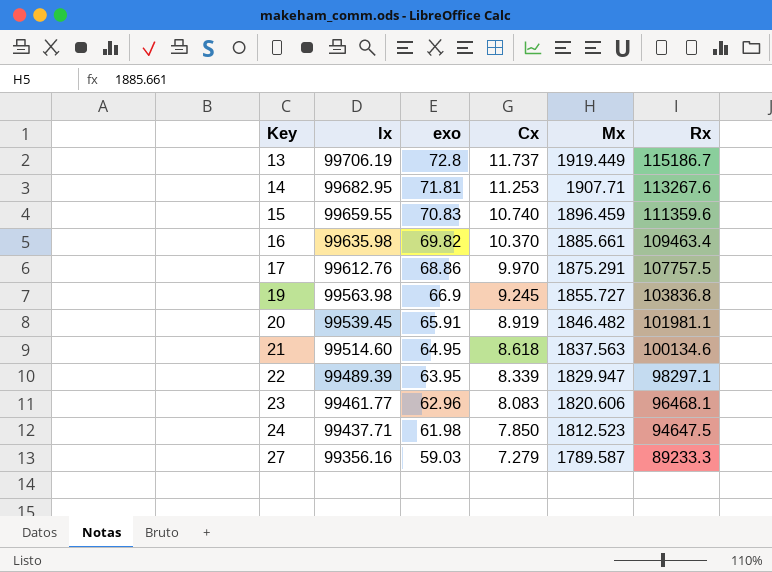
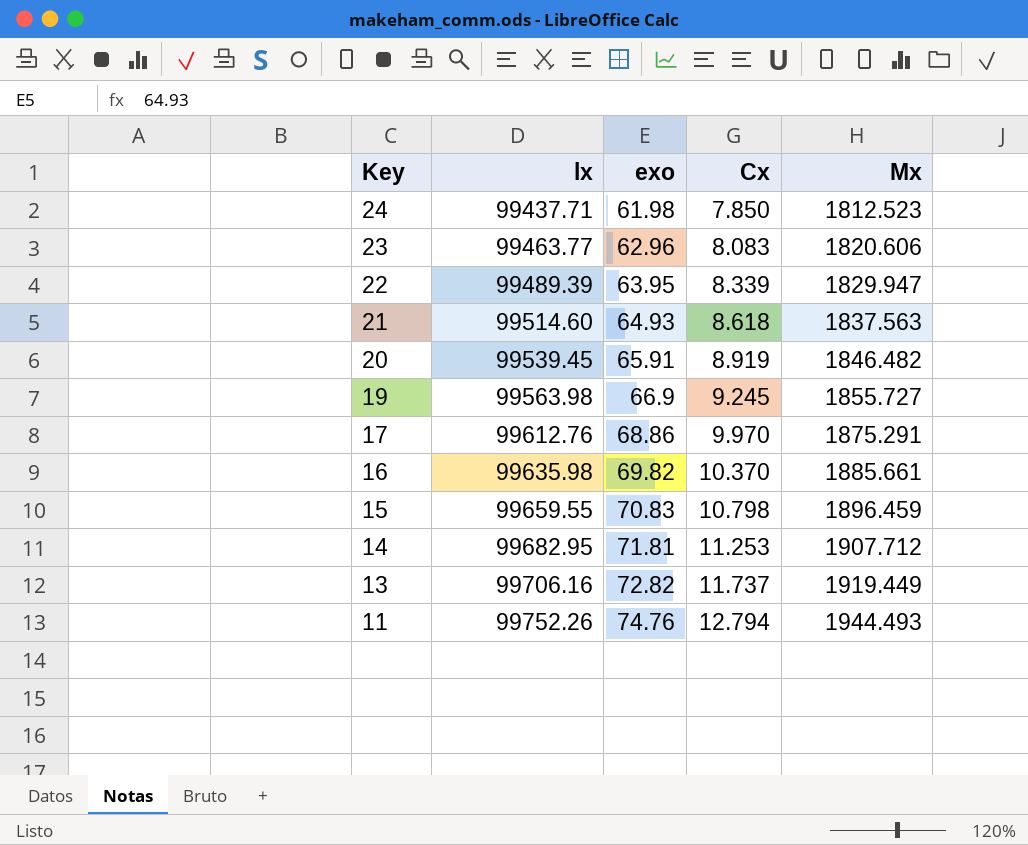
row order: Key ascending -> Key descending
column Rx | position: 6 -> none
row 27: 99356.16 | 59.03 | 7.279 | 1789.587 | 89233.3 -> none
23 | lx: 99461.77 -> 99463.77
21 | exo: 64.95 -> 64.93
15 | Cx: 10.740 -> 10.798
14 | Mx: 1907.71 -> 1907.712
13 | lx: 99706.19 -> 99706.16
13 | exo: 72.8 -> 72.82
row 11: none -> 99752.26 | 74.76 | 12.794 | 1944.493

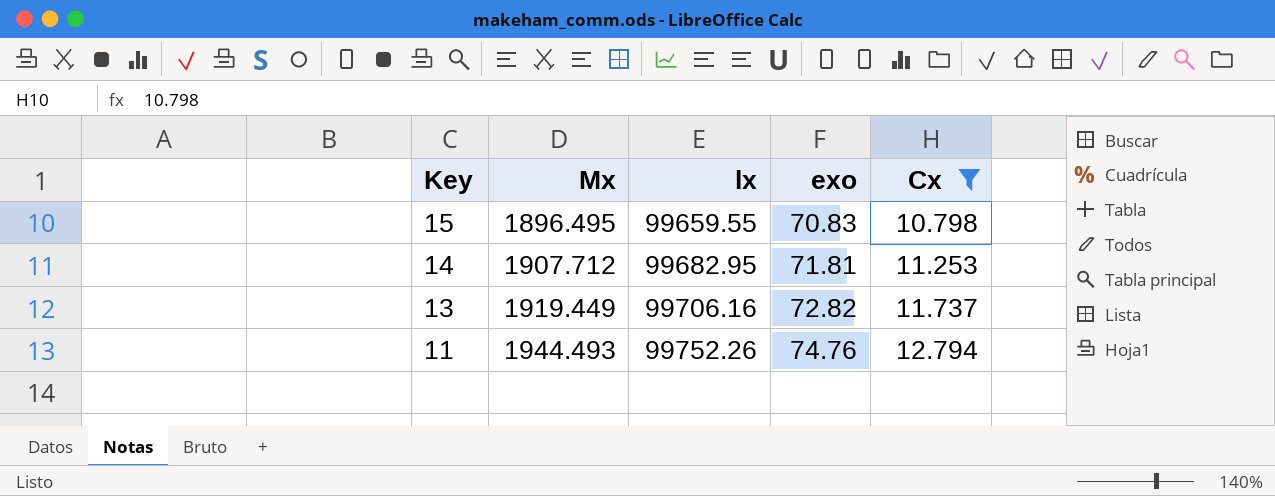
filter: none -> Cx >= 10.798
column Mx | position: 5 -> 2
15 | Mx: 1896.459 -> 1896.495

